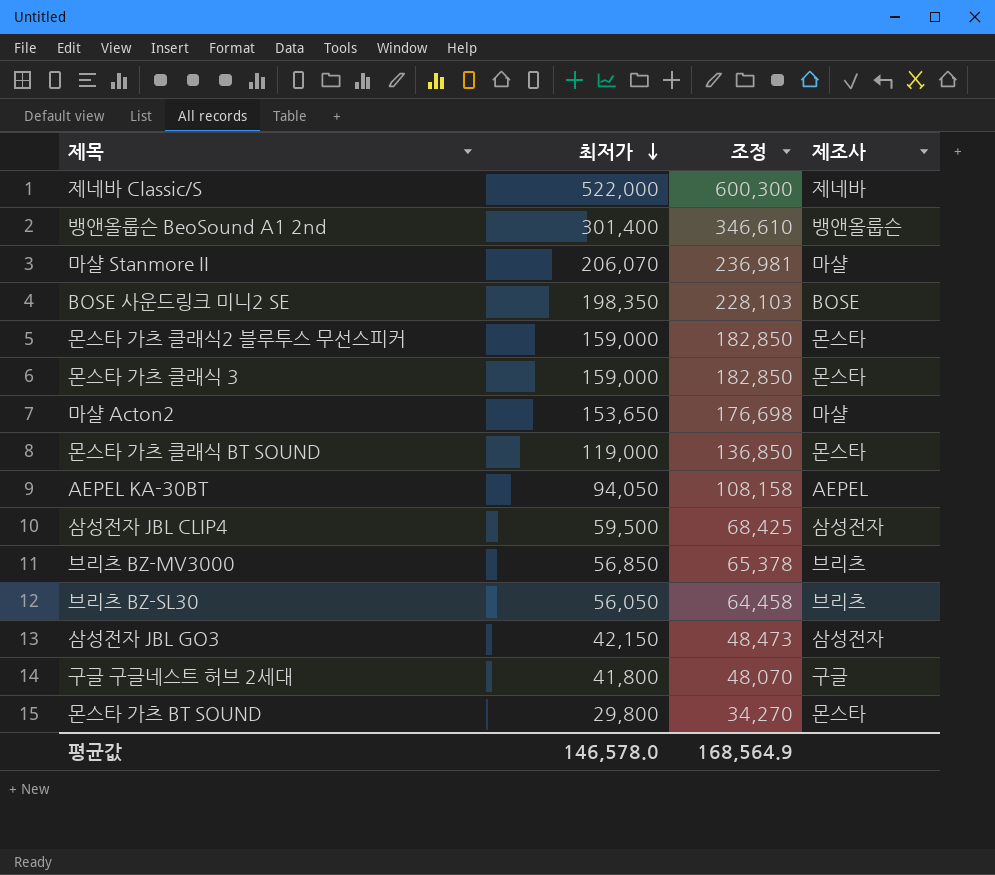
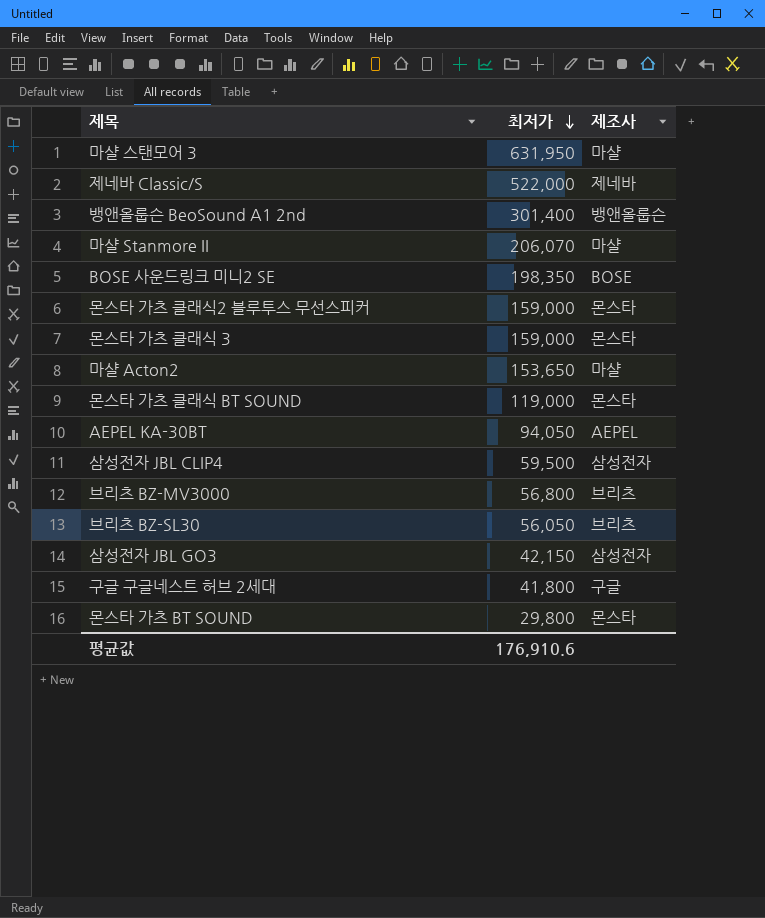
column 조정 | formula: [최저가] * 1.15 -> none
row 마샬 스탠모어 3: none -> 631,950 | 마샬
브리츠 BZ-MV3000 | 최저가: 56,850 -> 56,800
평균값 | 최저가: 146,578.0 -> 176,910.6

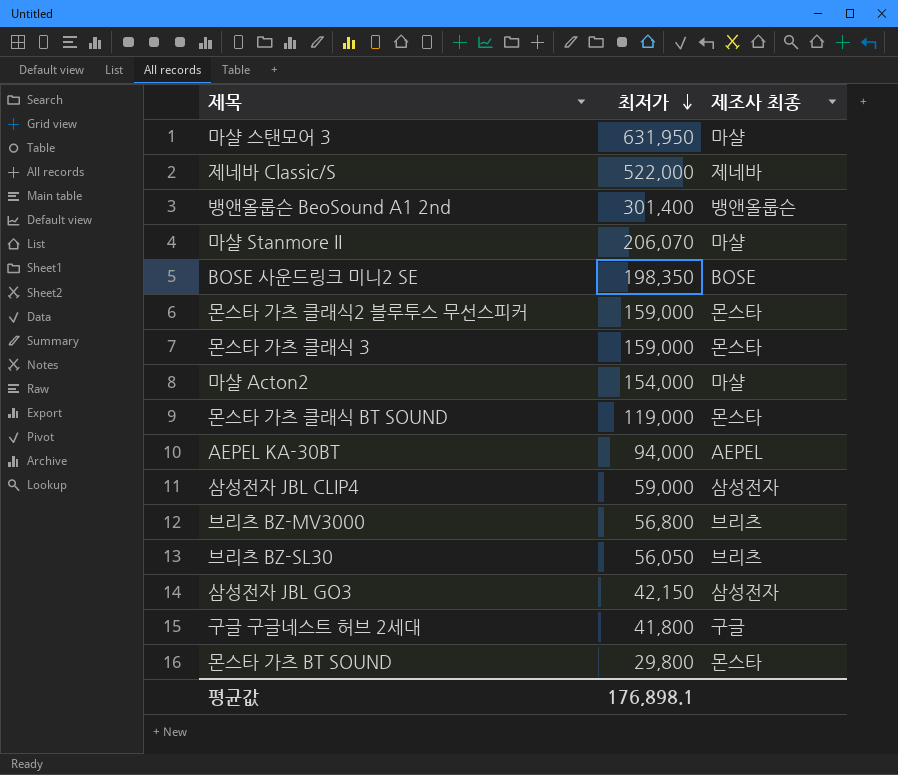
column name: 제조사 -> 제조사 최종
마샬 Acton2 | 최저가: 153,650 -> 154,000
AEPEL KA-30BT | 최저가: 94,050 -> 94,000
삼성전자 JBL CLIP4 | 최저가: 59,500 -> 59,000
평균값 | 최저가: 176,910.6 -> 176,898.1

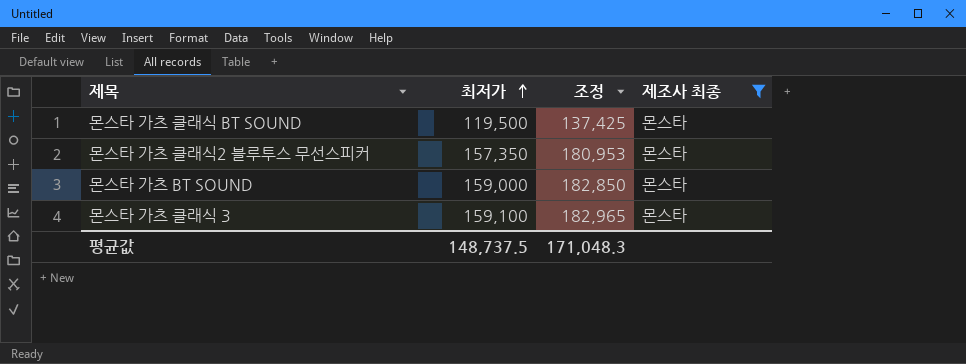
filter: none -> 제조사 최종 = 몬스타
row order: 최저가 descending -> 최저가 ascending
column 조정 | formula: none -> [최저가] * 1.15
몬스타 가츠 클래식 BT SOUND | 최저가: 119,000 -> 119,500
몬스타 가츠 클래식2 블루투스 무선스피커 | 최저가: 159,000 -> 157,350
몬스타 가츠 BT SOUND | 최저가: 29,800 -> 159,000
몬스타 가츠 클래식 3 | 최저가: 159,000 -> 159,100
평균값 | 최저가: 176,898.1 -> 148,737.5

